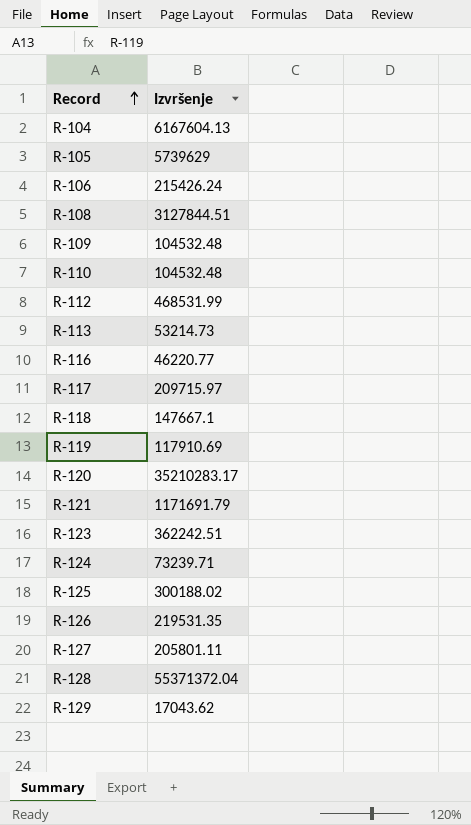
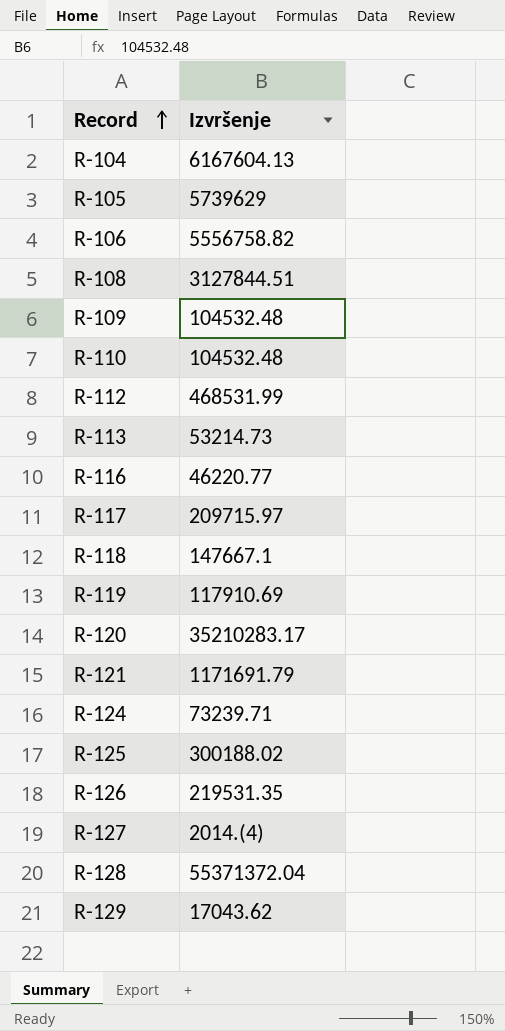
row R-123: 362242.51 -> none
R-106 | Izvršenje: 215426.24 -> 5556758.82
R-127 | Izvršenje: 205801.11 -> 2014.(4)

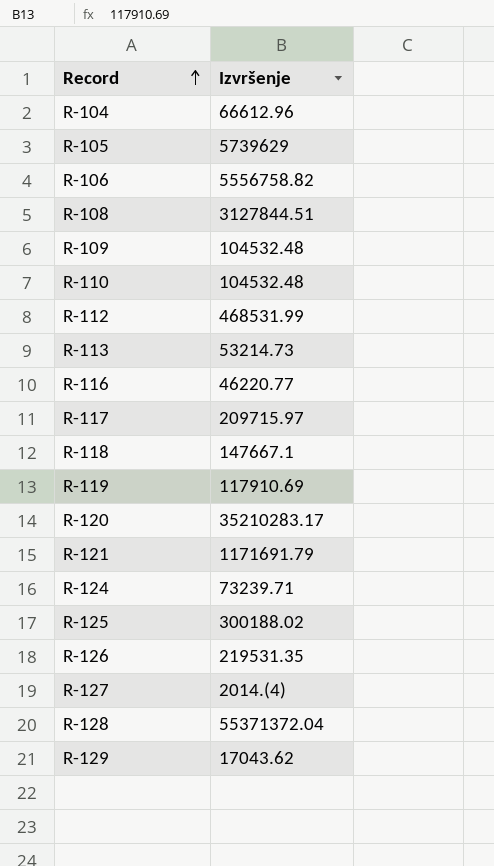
R-104 | Izvršenje: 6167604.13 -> 66612.96

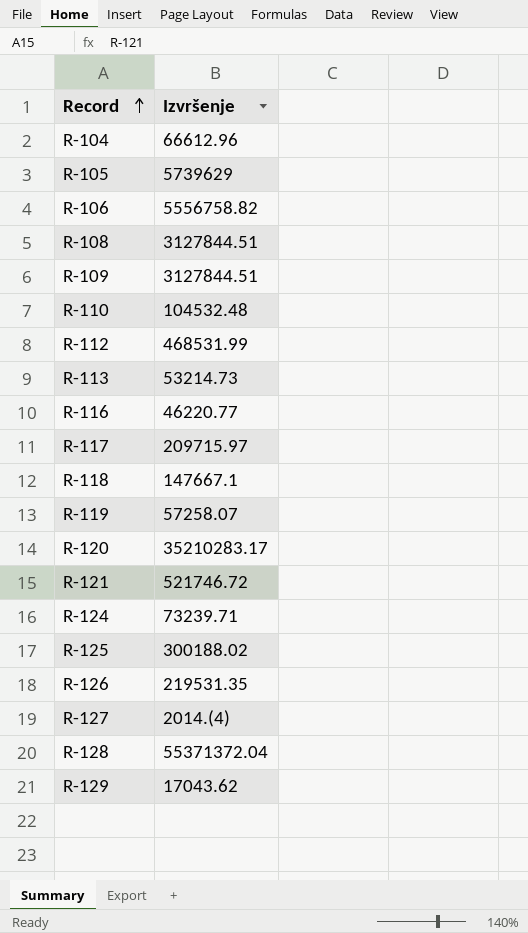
R-109 | Izvršenje: 104532.48 -> 3127844.51
R-119 | Izvršenje: 117910.69 -> 57258.07
R-121 | Izvršenje: 1171691.79 -> 521746.72

